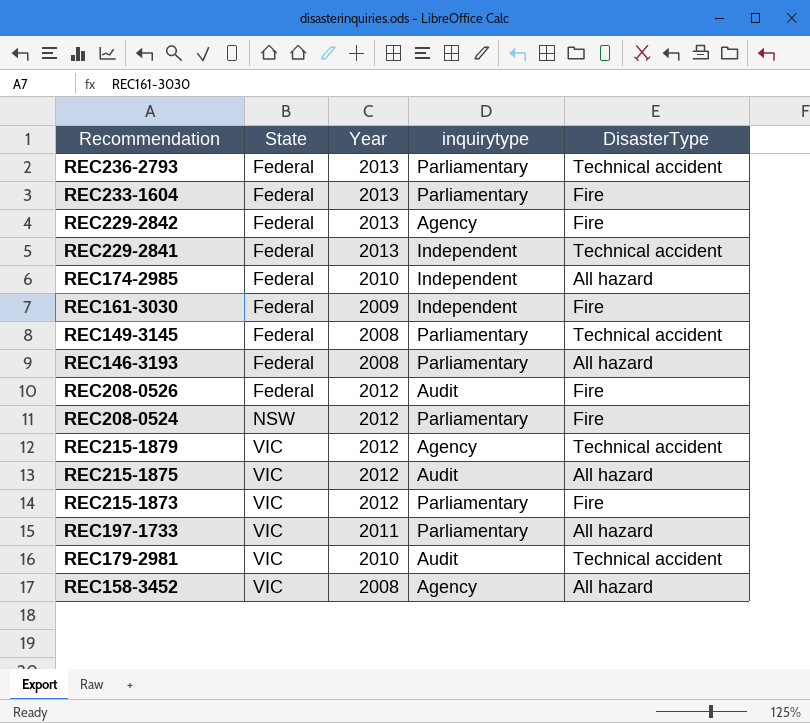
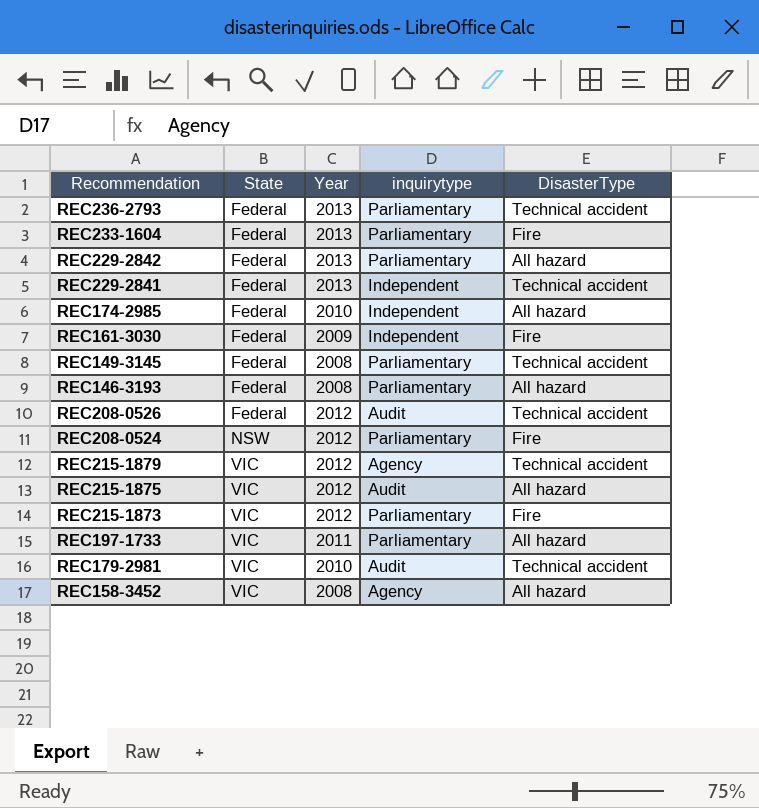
REC229-2842 | inquirytype: Agency -> Parliamentary
REC229-2842 | DisasterType: Fire -> All hazard
REC208-0526 | DisasterType: Fire -> Technical accident

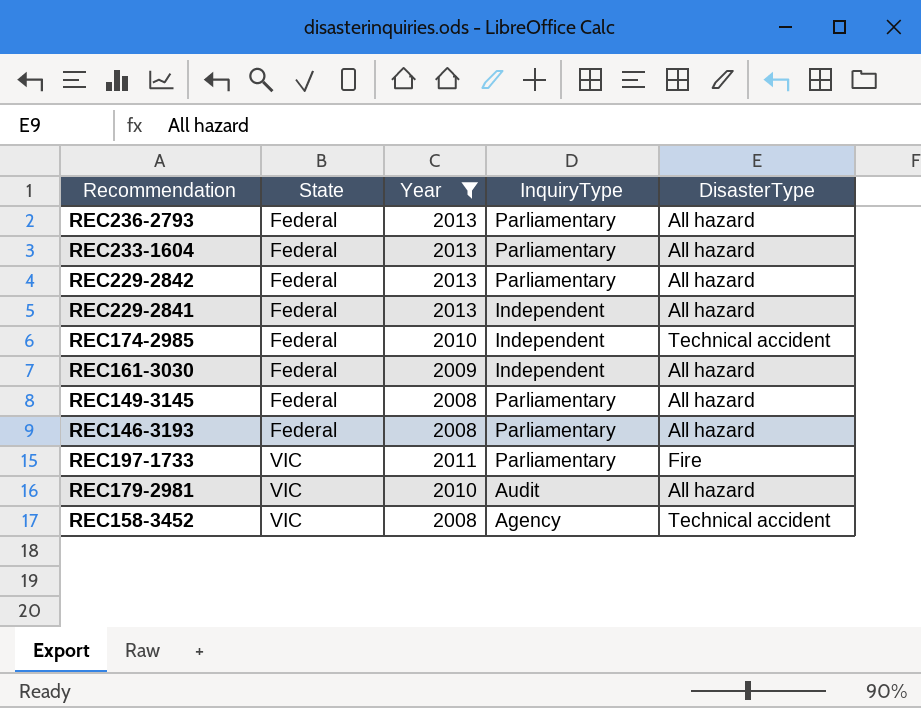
filter: none -> Year != 2012
column name: inquirytype -> InquiryType
REC236-2793 | DisasterType: Technical accident -> All hazard
REC233-1604 | DisasterType: Fire -> All hazard
REC229-2841 | DisasterType: Technical accident -> All hazard
REC174-2985 | DisasterType: All hazard -> Technical accident
REC161-3030 | DisasterType: Fire -> All hazard
REC149-3145 | DisasterType: Technical accident -> All hazard
REC197-1733 | DisasterType: All hazard -> Fire
REC179-2981 | DisasterType: Technical accident -> All hazard
REC158-3452 | DisasterType: All hazard -> Technical accident

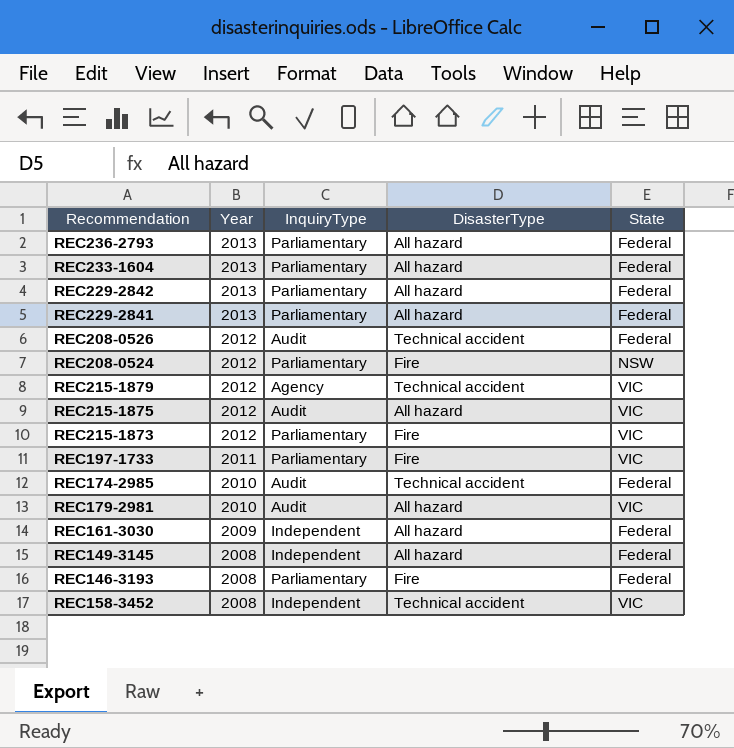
filter: Year != 2012 -> none
row order: State ascending -> Year descending
column State | position: 2 -> 5
REC229-2841 | InquiryType: Independent -> Parliamentary
REC174-2985 | InquiryType: Independent -> Audit
REC149-3145 | InquiryType: Parliamentary -> Independent
REC146-3193 | DisasterType: All hazard -> Fire
REC158-3452 | InquiryType: Agency -> Independent

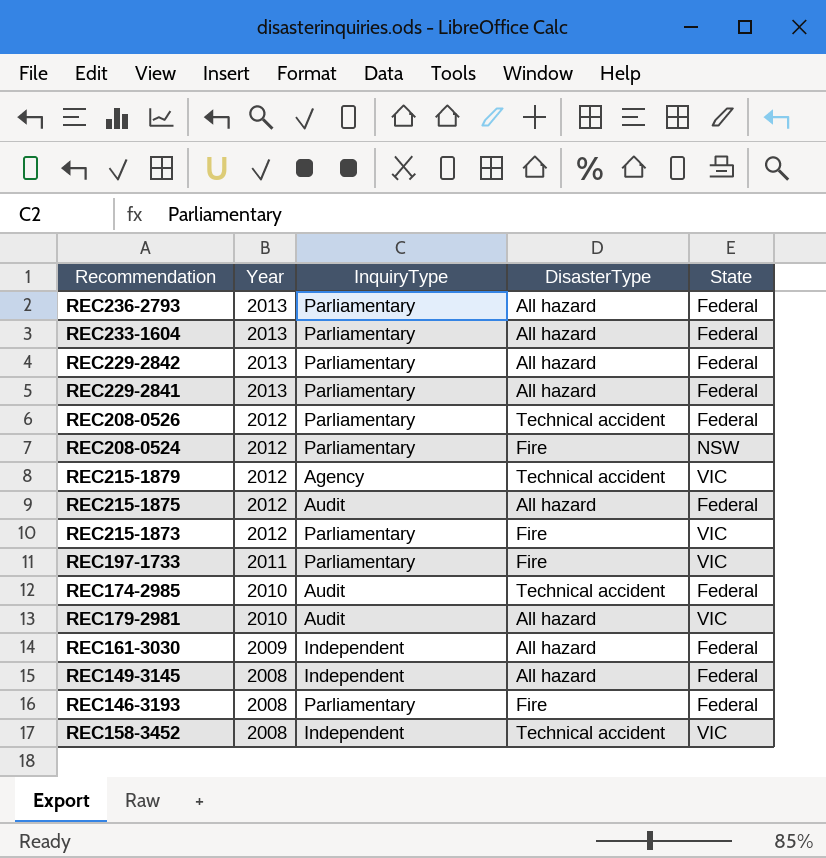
REC208-0526 | InquiryType: Audit -> Parliamentary
REC215-1875 | State: VIC -> Federal

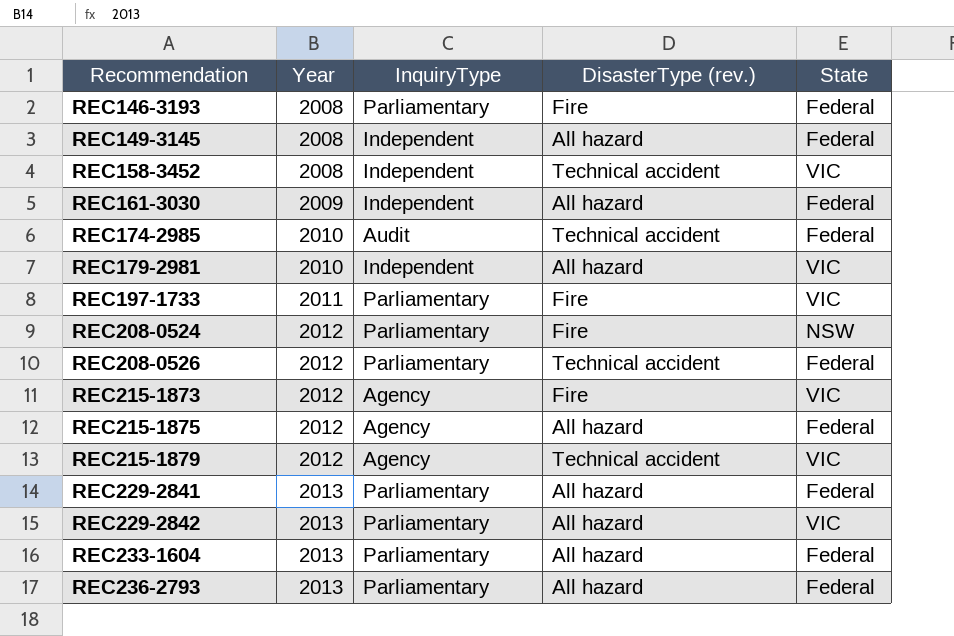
row order: Year descending -> Recommendation ascending
column name: DisasterType -> DisasterType (rev.)
REC179-2981 | InquiryType: Audit -> Independent
REC215-1873 | InquiryType: Parliamentary -> Agency
REC215-1875 | InquiryType: Audit -> Agency
REC229-2842 | State: Federal -> VIC

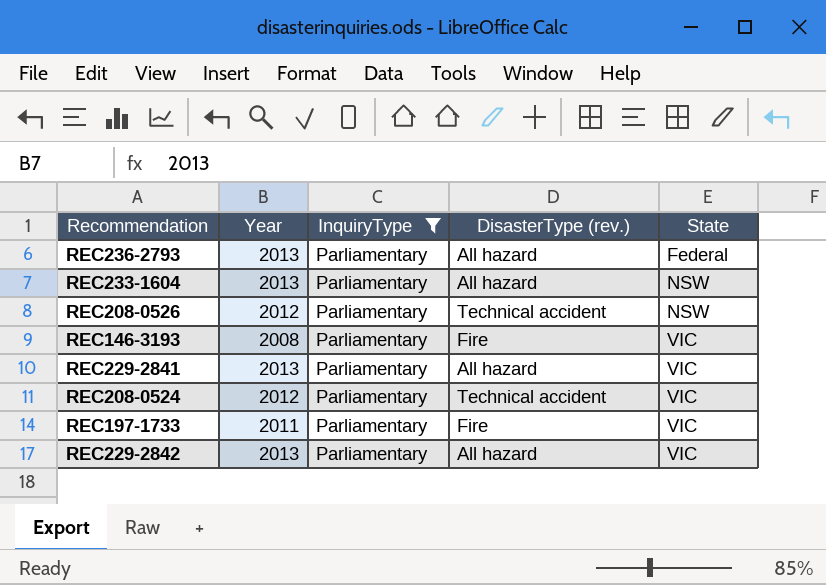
filter: none -> InquiryType = Parliamentary
row order: Recommendation ascending -> State ascending
REC233-1604 | State: Federal -> NSW
REC208-0526 | State: Federal -> NSW
REC146-3193 | State: Federal -> VIC
REC229-2841 | State: Federal -> VIC
REC208-0524 | DisasterType (rev.): Fire -> Technical accident
REC208-0524 | State: NSW -> VIC

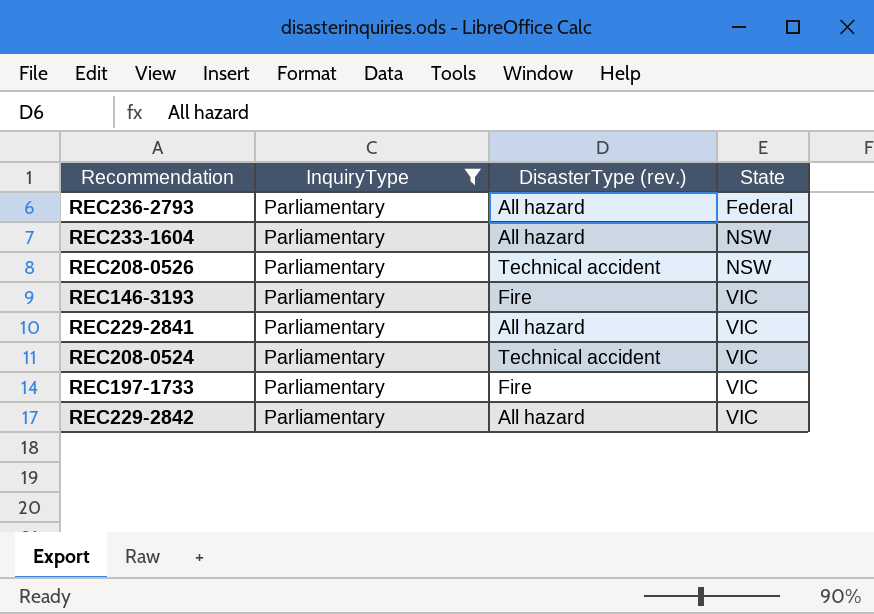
column Year | position: 2 -> none

